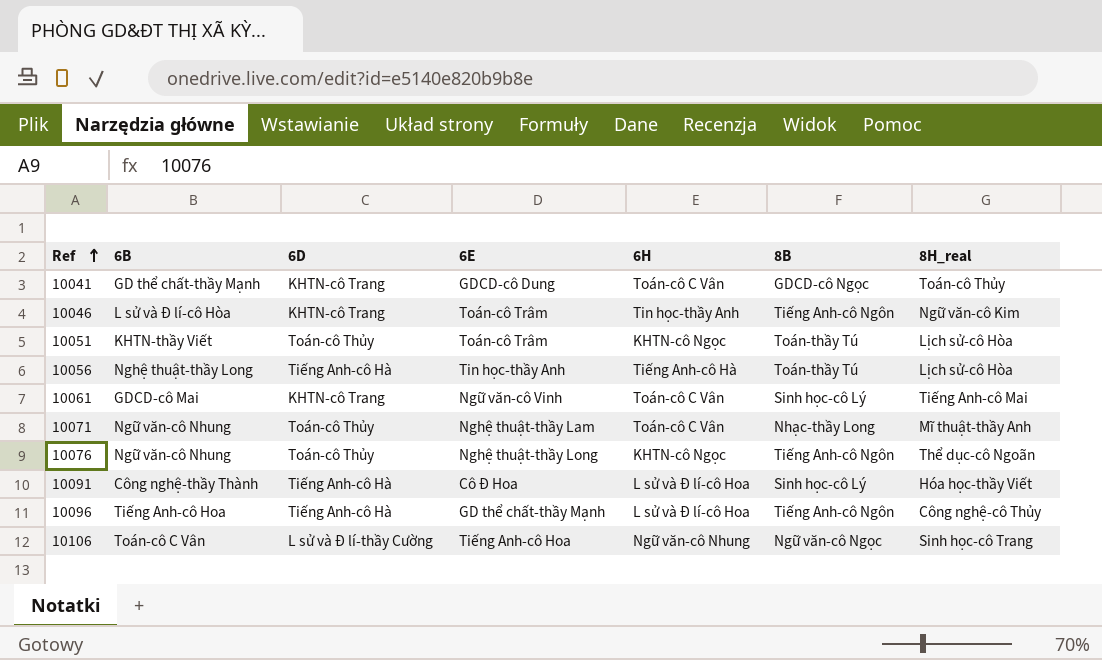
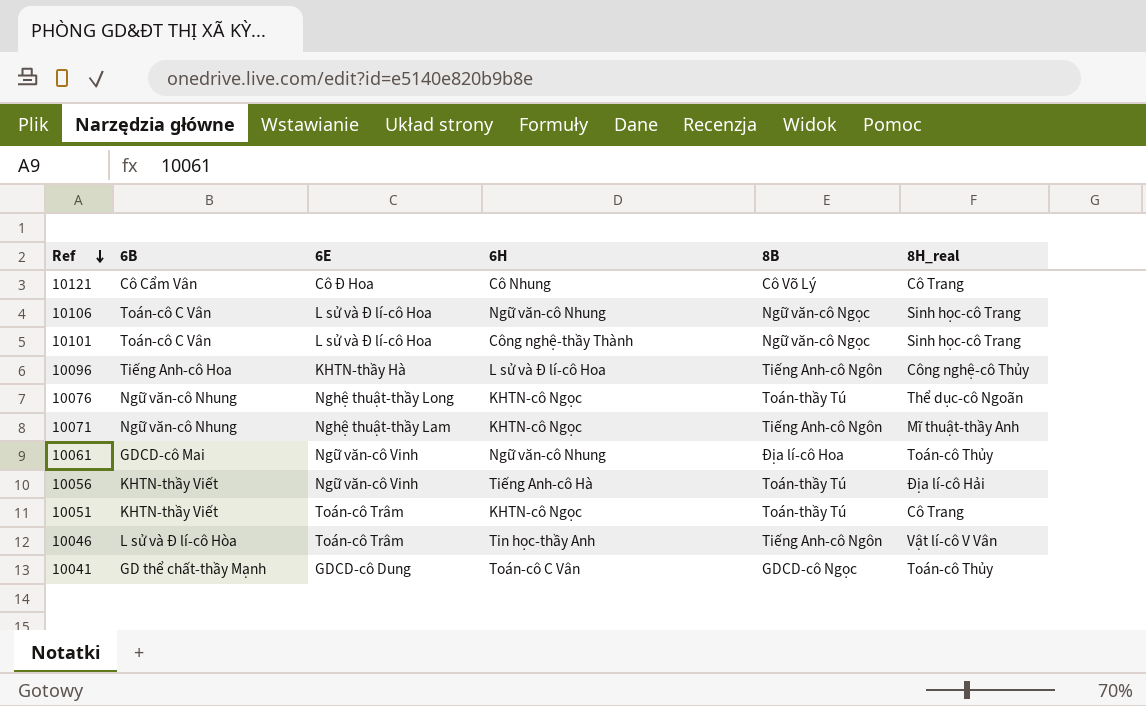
row order: Ref ascending -> Ref descending
column 6D | position: 3 -> none
row 10091: Công nghệ-thầy Thành | Tiếng Anh-cô Hà | Cô Đ Hoa | L sử và Đ lí-cô Hoa | Sinh học-cô Lý | Hóa học-thầy Viết -> none
row 10121: none -> Cô Cẩm Vân | Cô Đ Hoa | Cô Nhung | Cô Võ Lý | Cô Trang
10106 | 6E: Tiếng Anh-cô Hoa -> L sử và Đ lí-cô Hoa
row 10101: none -> Toán-cô C Vân | L sử và Đ lí-cô Hoa | Công nghệ-thầy Thành | Ngữ văn-cô Ngọc | Sinh học-cô Trang
10096 | 6E: GD thể chất-thầy Mạnh -> KHTN-thầy Hà
10076 | 8B: Tiếng Anh-cô Ngôn -> Toán-thầy Tú
10071 | 6H: Toán-cô C Vân -> KHTN-cô Ngọc
10071 | 8B: Nhạc-thầy Long -> Tiếng Anh-cô Ngôn
10061 | 6H: Toán-cô C Vân -> Ngữ văn-cô Nhung
10061 | 8B: Sinh học-cô Lý -> Địa lí-cô Hoa
10061 | 8H_real: Tiếng Anh-cô Mai -> Toán-cô Thủy
10056 | 6B: Nghệ thuật-thầy Long -> KHTN-thầy Viết
10056 | 6E: Tin học-thầy Anh -> Ngữ văn-cô Vinh
10056 | 8H_real: Lịch sử-cô Hòa -> Địa lí-cô Hải
10051 | 8H_real: Lịch sử-cô Hòa -> Cô Trang
10046 | 8H_real: Ngữ văn-cô Kim -> Vật lí-cô V Vân

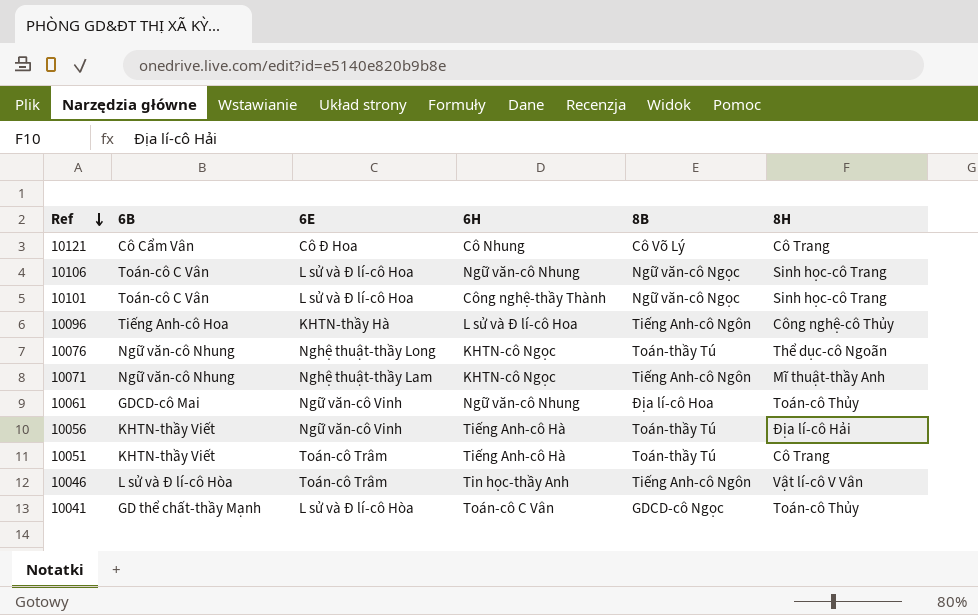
column name: 8H_real -> 8H
10051 | 6H: KHTN-cô Ngọc -> Tiếng Anh-cô Hà
10041 | 6E: GDCD-cô Dung -> L sử và Đ lí-cô Hòa

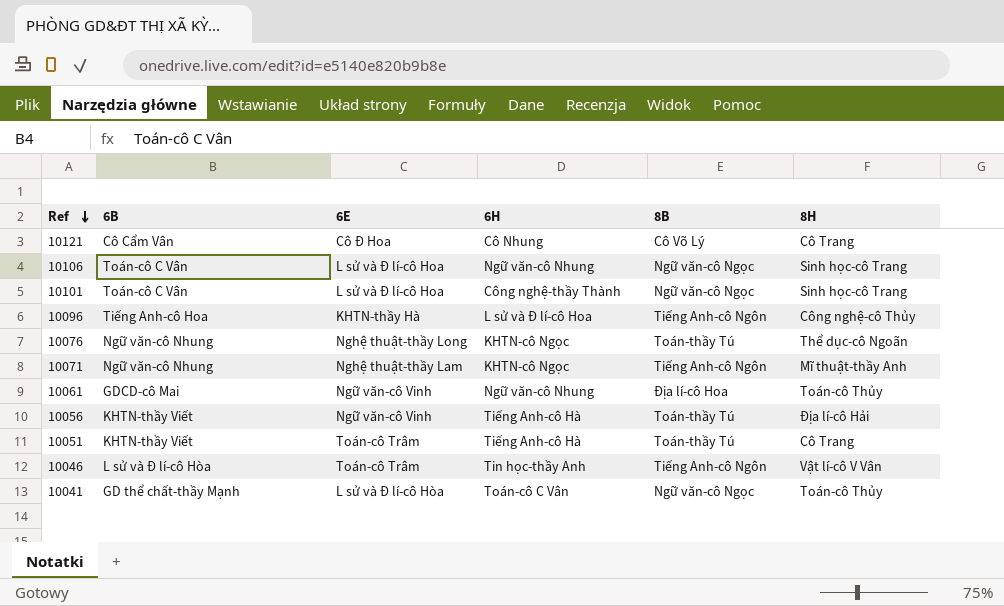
10041 | 8B: GDCD-cô Ngọc -> Ngữ văn-cô Ngọc

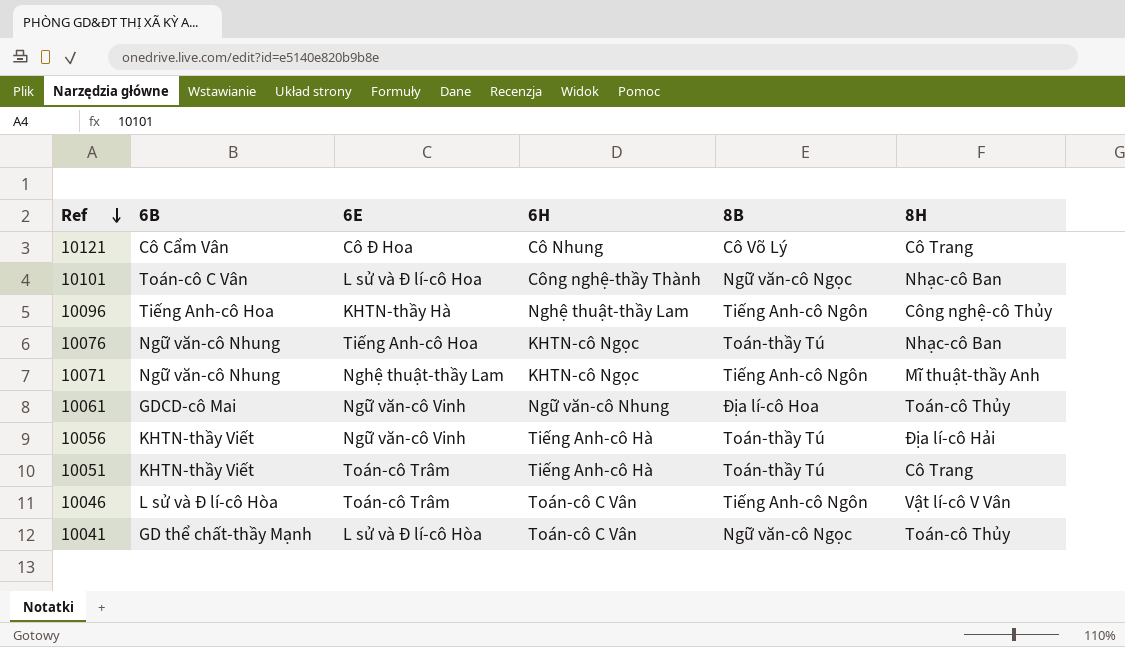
row 10106: Toán-cô C Vân | L sử và Đ lí-cô Hoa | Ngữ văn-cô Nhung | Ngữ văn-cô Ngọc | Sinh học-cô Trang -> none
10101 | 8H: Sinh học-cô Trang -> Nhạc-cô Ban
10096 | 6H: L sử và Đ lí-cô Hoa -> Nghệ thuật-thầy Lam
10076 | 6E: Nghệ thuật-thầy Long -> Tiếng Anh-cô Hoa
10076 | 8H: Thể dục-cô Ngoãn -> Nhạc-cô Ban
10046 | 6H: Tin học-thầy Anh -> Toán-cô C Vân

